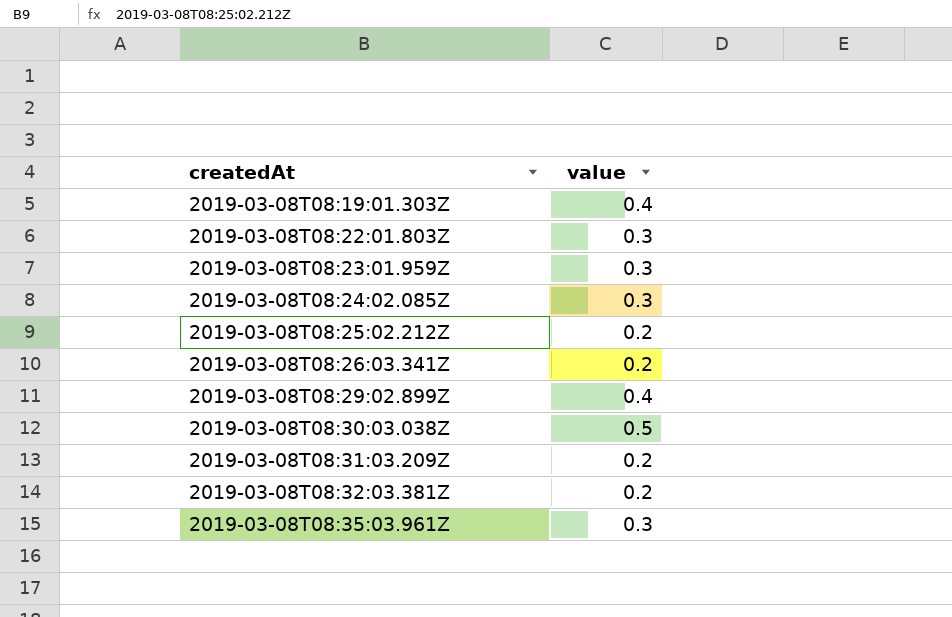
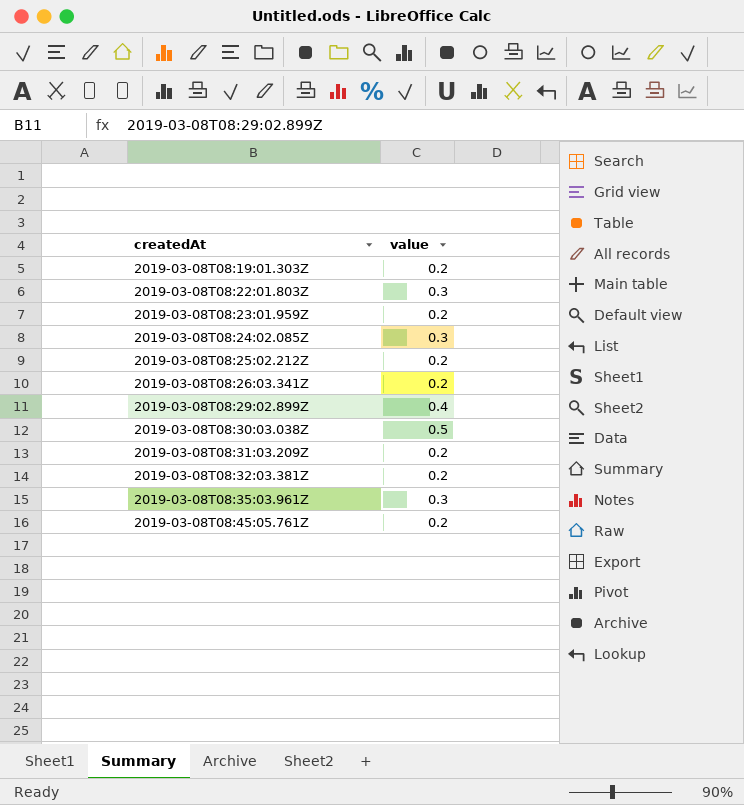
2019-03-08T08:19:01.303Z | value: 0.4 -> 0.2
2019-03-08T08:23:01.959Z | value: 0.3 -> 0.2
row 2019-03-08T08:45:05.761Z: none -> 0.2

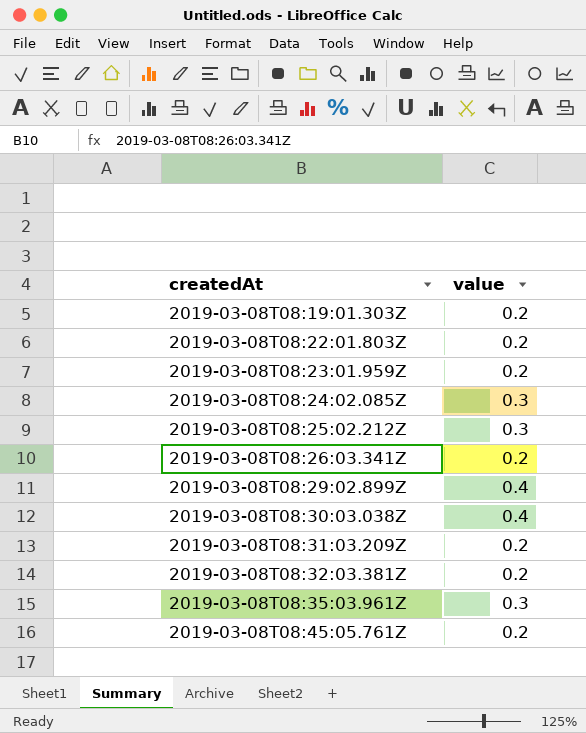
2019-03-08T08:22:01.803Z | value: 0.3 -> 0.2
2019-03-08T08:25:02.212Z | value: 0.2 -> 0.3
2019-03-08T08:30:03.038Z | value: 0.5 -> 0.4

